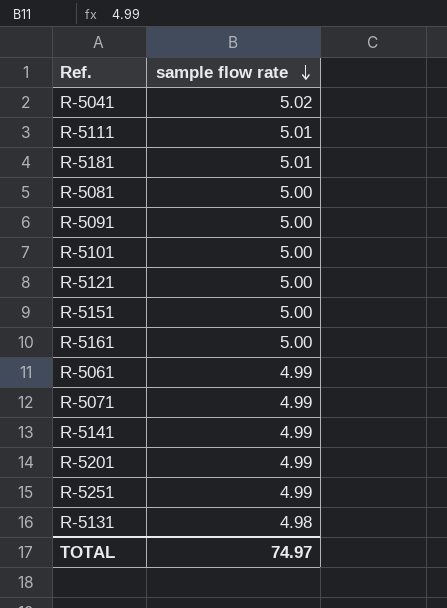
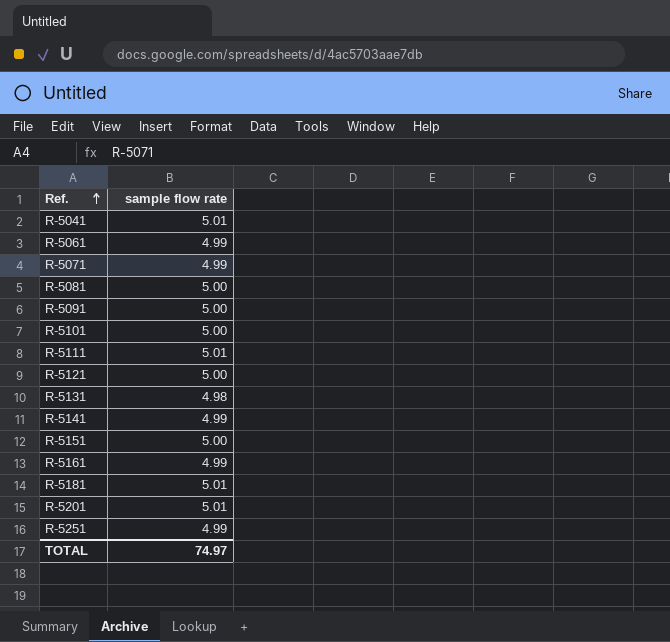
row order: sample flow rate descending -> Ref. ascending
R-5041 | sample flow rate: 5.02 -> 5.01
R-5161 | sample flow rate: 5.00 -> 4.99
R-5201 | sample flow rate: 4.99 -> 5.01

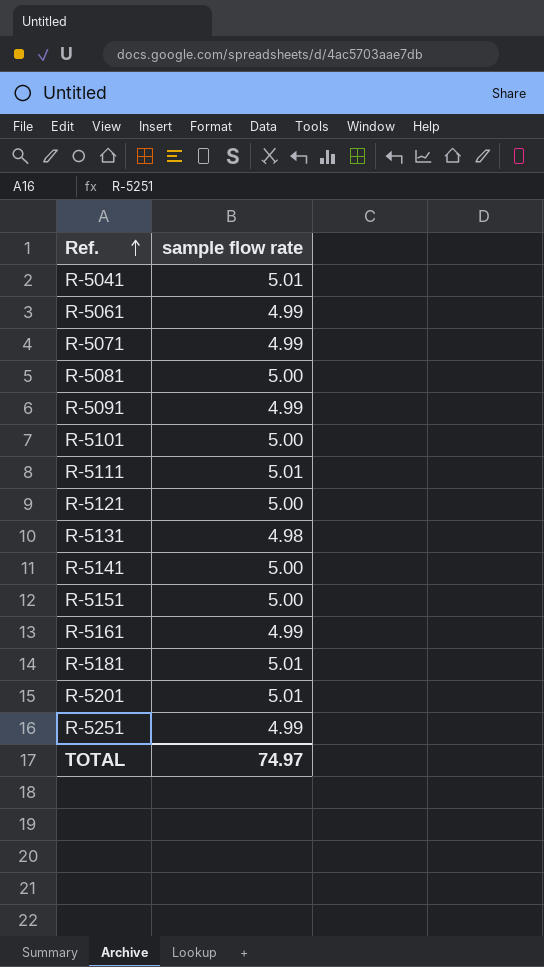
R-5091 | sample flow rate: 5.00 -> 4.99
R-5141 | sample flow rate: 4.99 -> 5.00

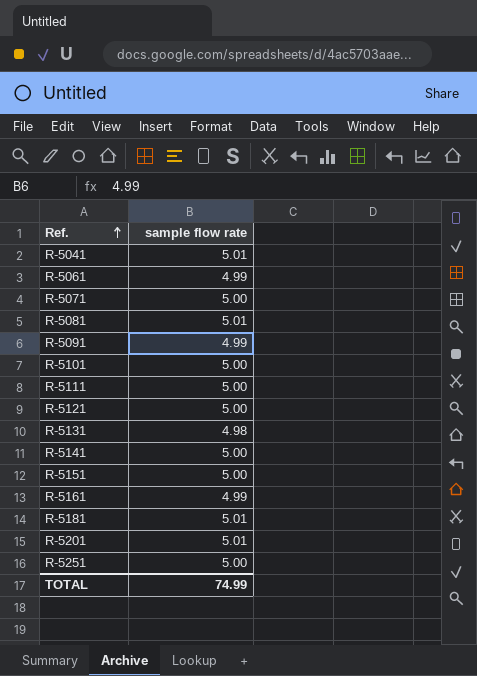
R-5071 | sample flow rate: 4.99 -> 5.00
R-5081 | sample flow rate: 5.00 -> 5.01
R-5111 | sample flow rate: 5.01 -> 5.00
R-5251 | sample flow rate: 4.99 -> 5.00
TOTAL | sample flow rate: 74.97 -> 74.99

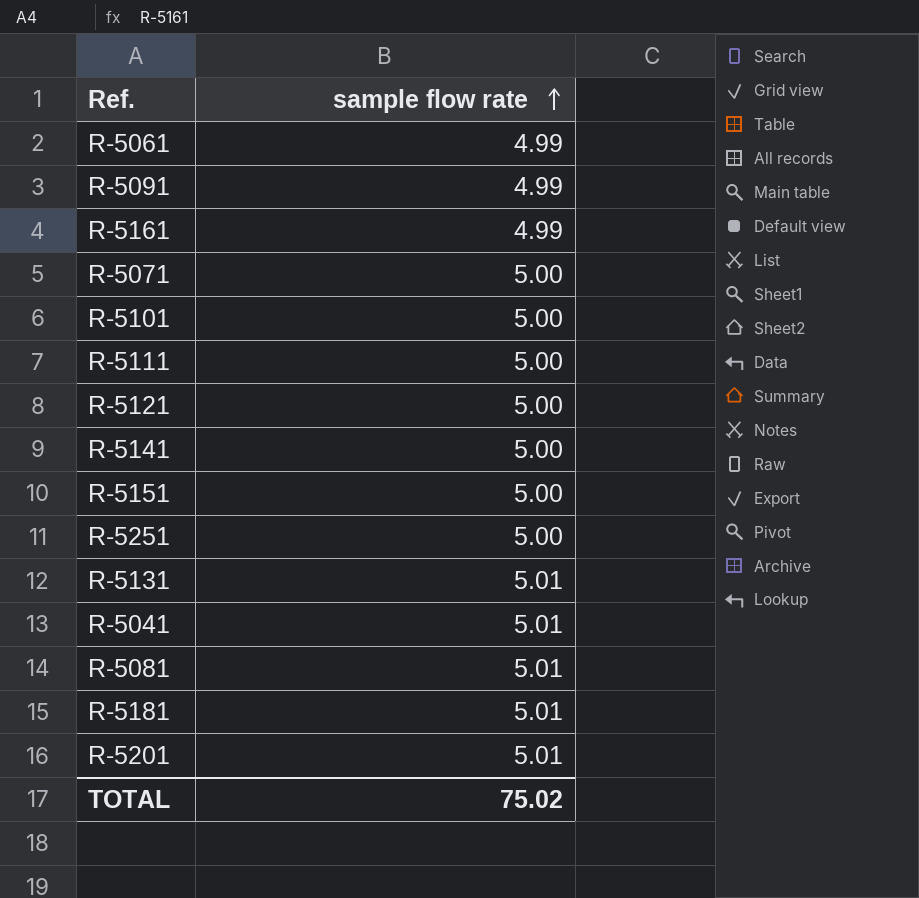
row order: Ref. ascending -> sample flow rate ascending
R-5131 | sample flow rate: 4.98 -> 5.01
TOTAL | sample flow rate: 74.99 -> 75.02

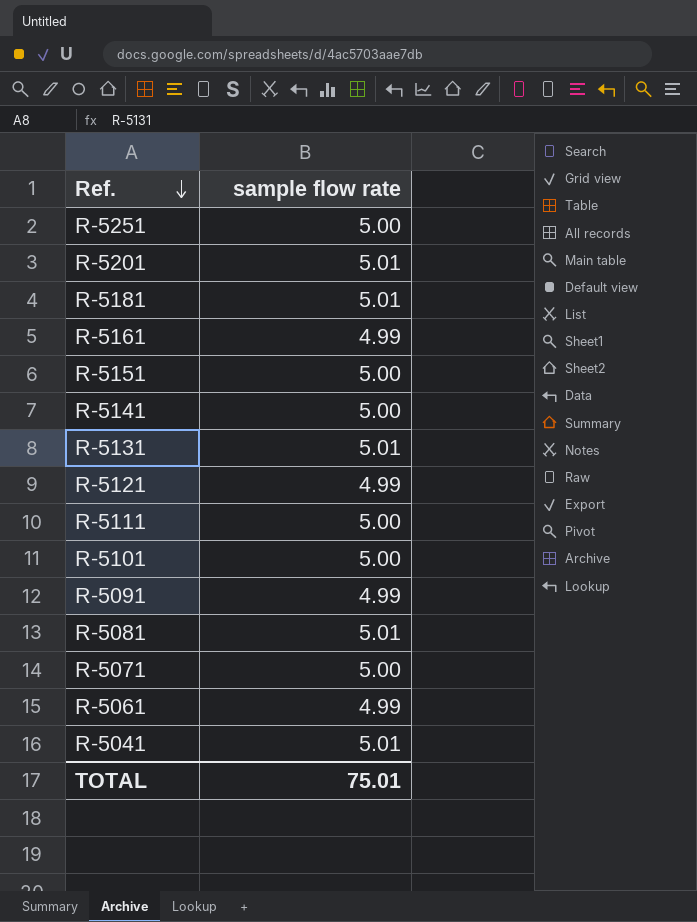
row order: sample flow rate ascending -> Ref. descending
R-5121 | sample flow rate: 5.00 -> 4.99
TOTAL | sample flow rate: 75.02 -> 75.01

